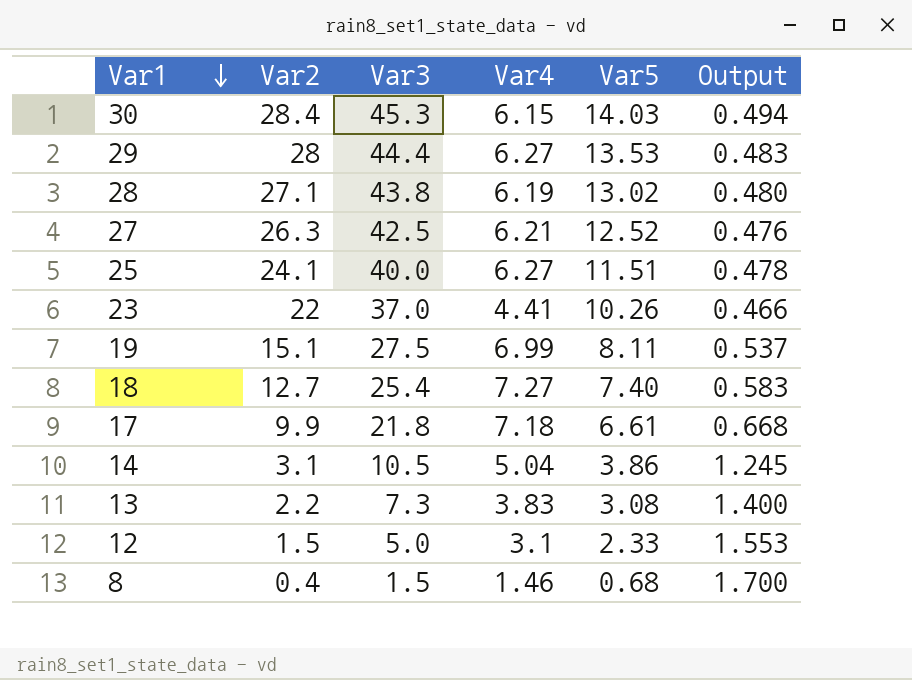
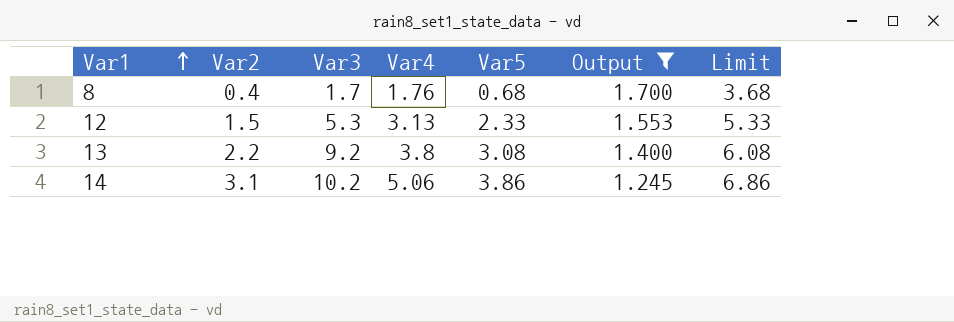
filter: none -> Output >= 1.245
row order: Var1 descending -> Var1 ascending
column Limit | formula: none -> [Var5] + 3
8 | Var3: 1.5 -> 1.7
8 | Var4: 1.46 -> 1.76
12 | Var3: 5.0 -> 5.3
12 | Var4: 3.1 -> 3.13
13 | Var3: 7.3 -> 9.2
13 | Var4: 3.83 -> 3.8
14 | Var3: 10.5 -> 10.2
14 | Var4: 5.04 -> 5.06

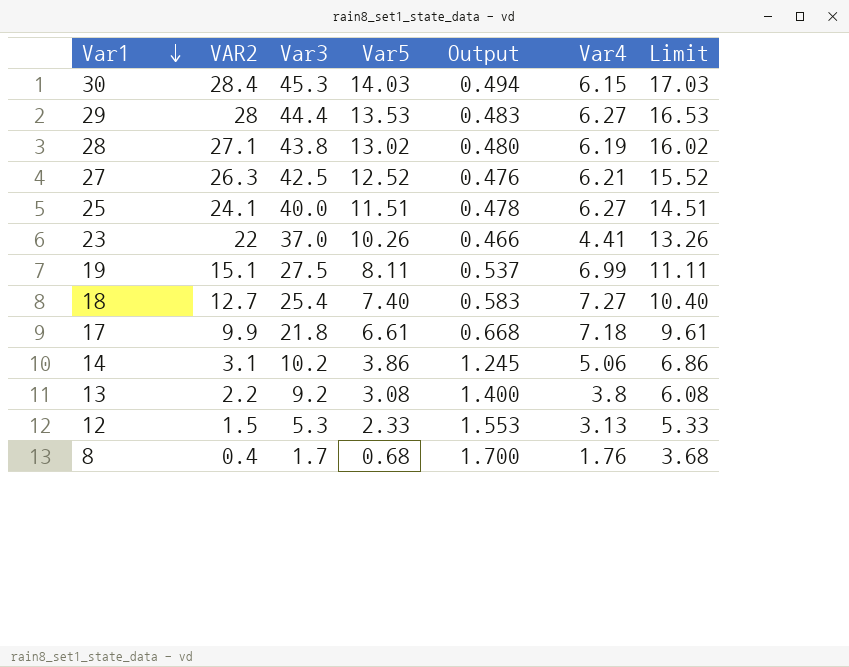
filter: Output >= 1.245 -> none
row order: Var1 ascending -> Var1 descending
column name: Var2 -> VAR2
column Var4 | position: 4 -> 6

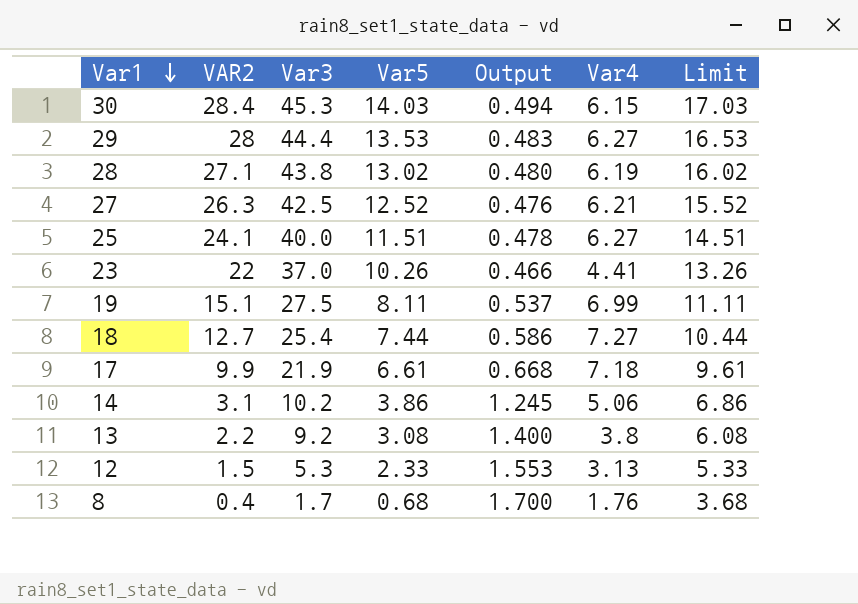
18 | Var5: 7.40 -> 7.44
18 | Output: 0.583 -> 0.586
18 | Limit: 10.40 -> 10.44
17 | Var3: 21.8 -> 21.9

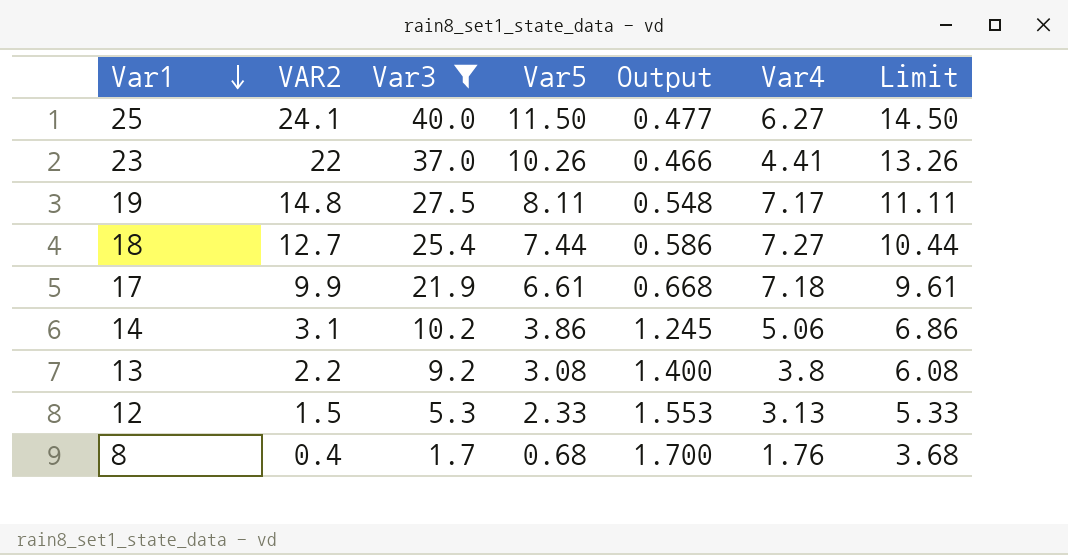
filter: none -> Var3 <= 40.0
25 | Var5: 11.51 -> 11.50
25 | Output: 0.478 -> 0.477
25 | Limit: 14.51 -> 14.50
19 | VAR2: 15.1 -> 14.8
19 | Output: 0.537 -> 0.548
19 | Var4: 6.99 -> 7.17

